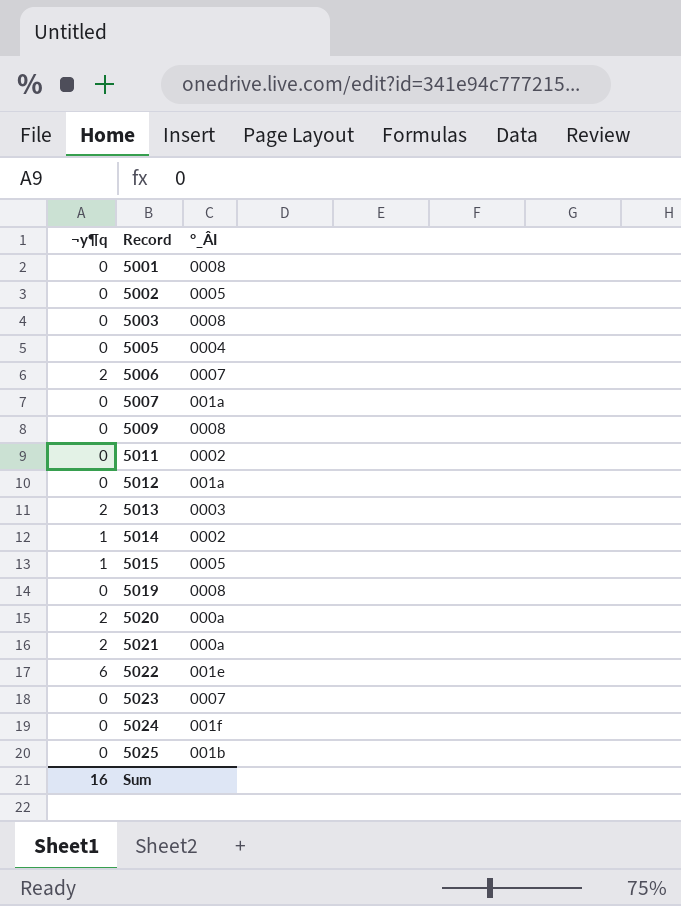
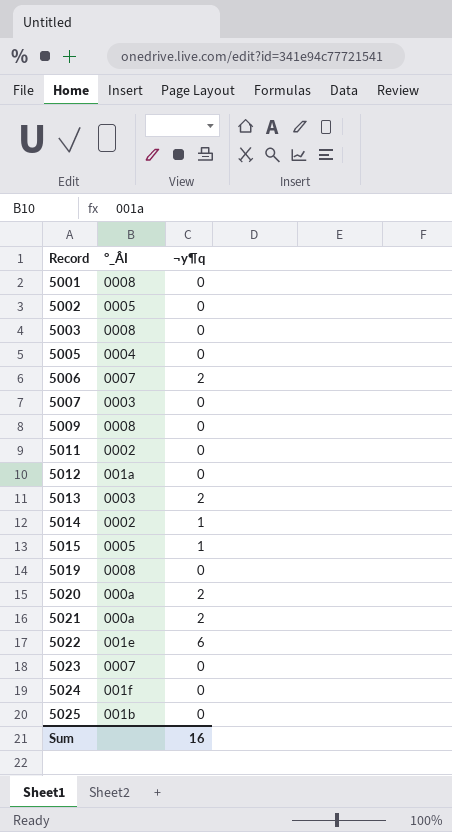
column ¬y¶q | position: 1 -> 3
5007 | °_ÂI: 001a -> 0003

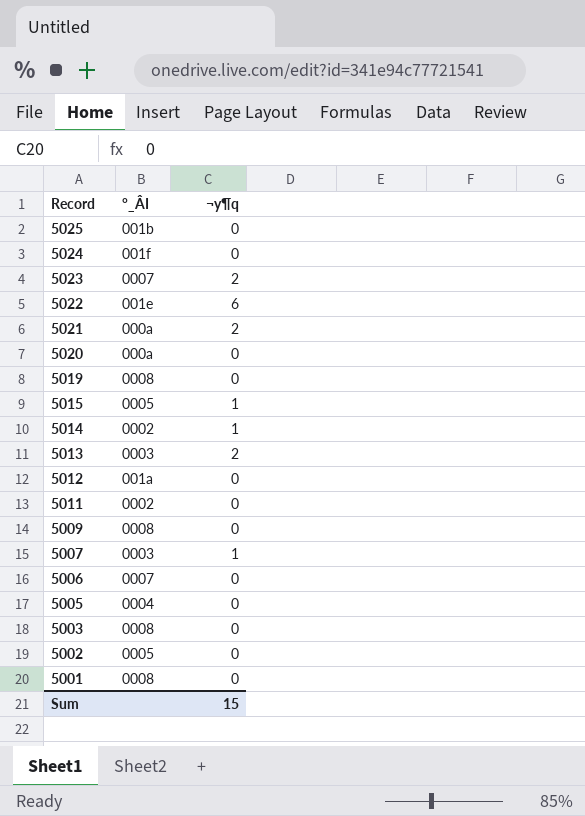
row order: Record ascending -> Record descending
5023 | ¬y¶q: 0 -> 2
5020 | ¬y¶q: 2 -> 0
5007 | ¬y¶q: 0 -> 1
5006 | ¬y¶q: 2 -> 0
Sum | ¬y¶q: 16 -> 15

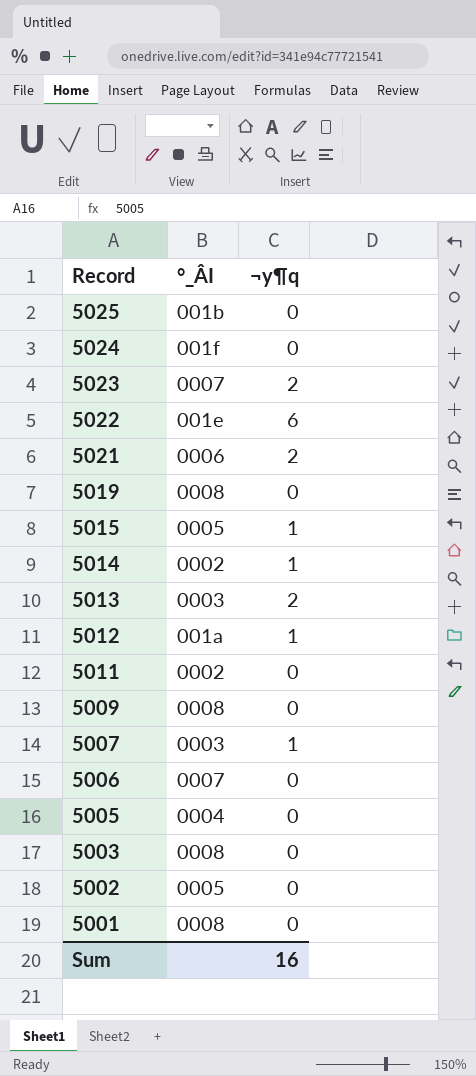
row 5020: 000a | 0 -> none
5021 | °_ÂI: 000a -> 0006
5012 | ¬y¶q: 0 -> 1
Sum | ¬y¶q: 15 -> 16

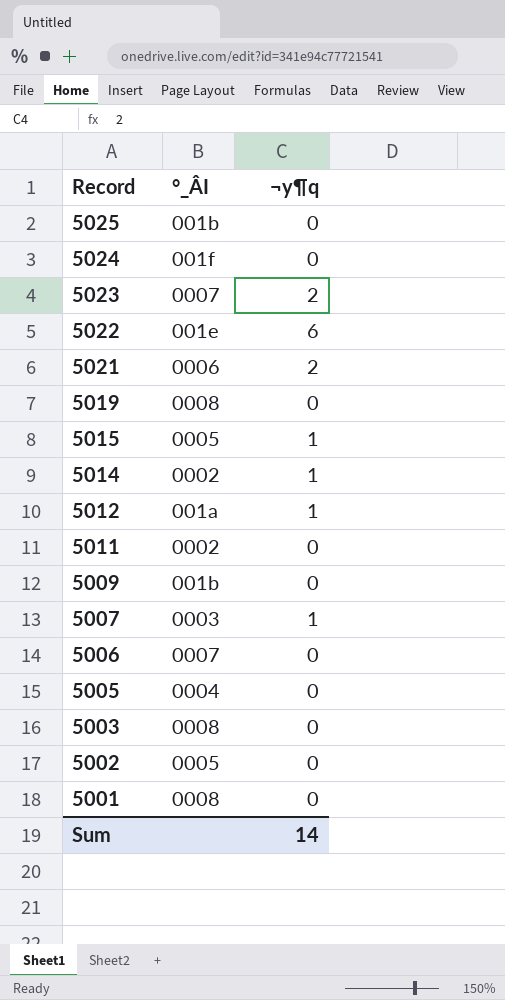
row 5013: 0003 | 2 -> none
5009 | °_ÂI: 0008 -> 001b
Sum | ¬y¶q: 16 -> 14

